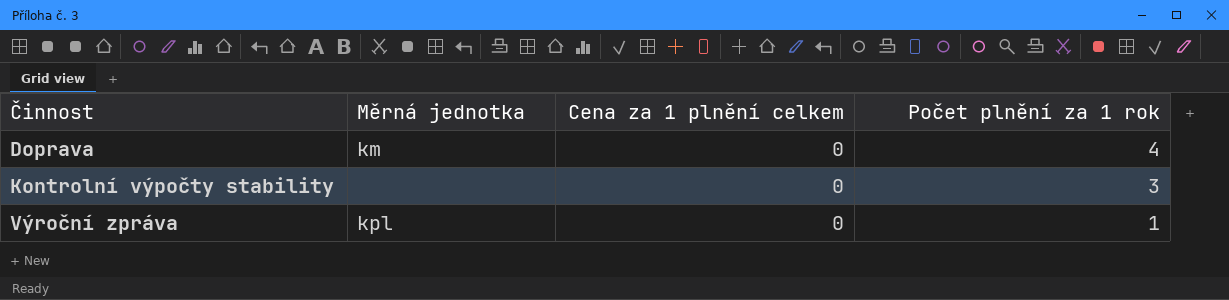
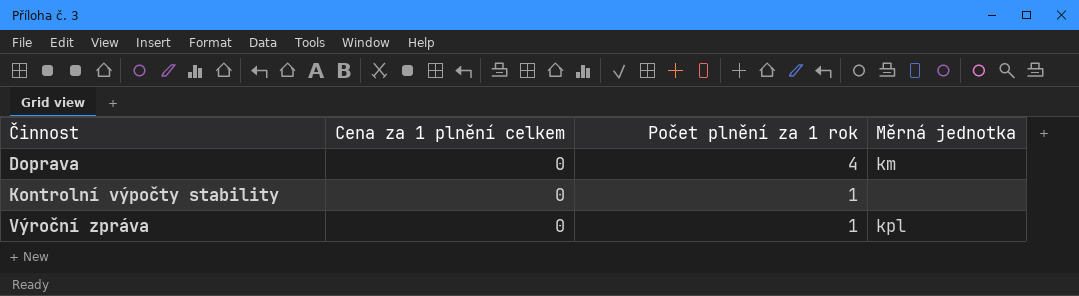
column Měrná jednotka | position: 2 -> 4
Kontrolní výpočty stability | Počet plnění za 1 rok: 3 -> 1

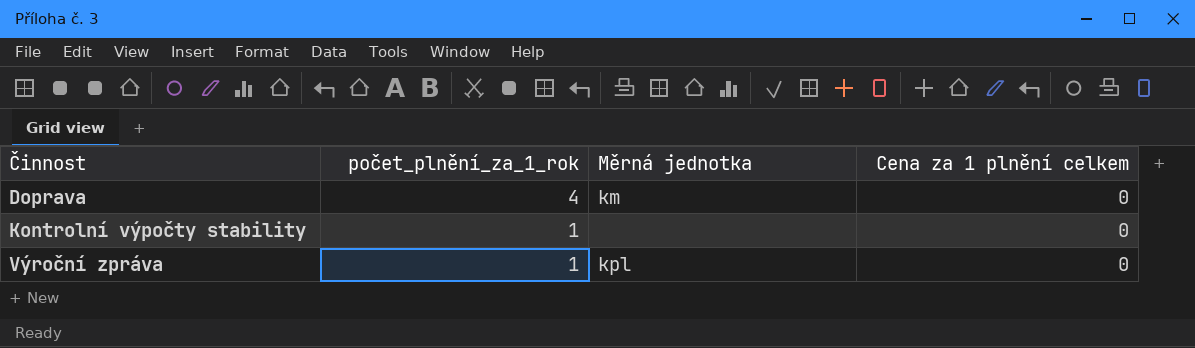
column name: Počet plnění za 1 rok -> počet_plnění_za_1_rok
column Cena za 1 plnění celkem | position: 2 -> 4

